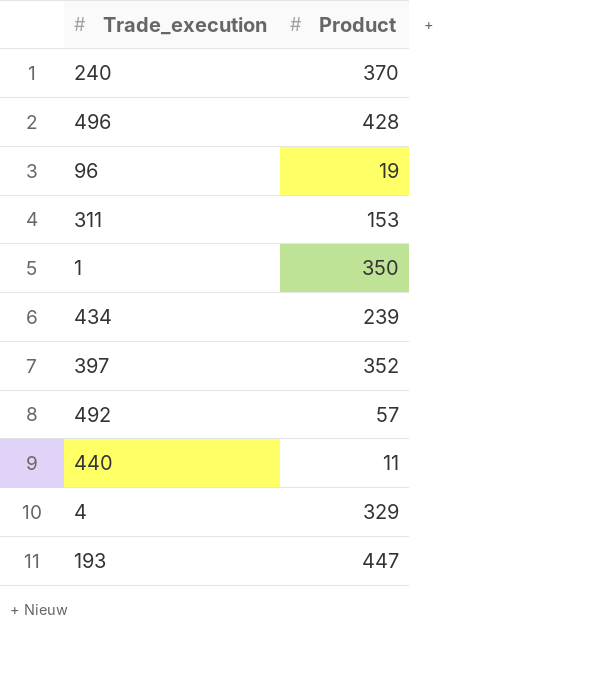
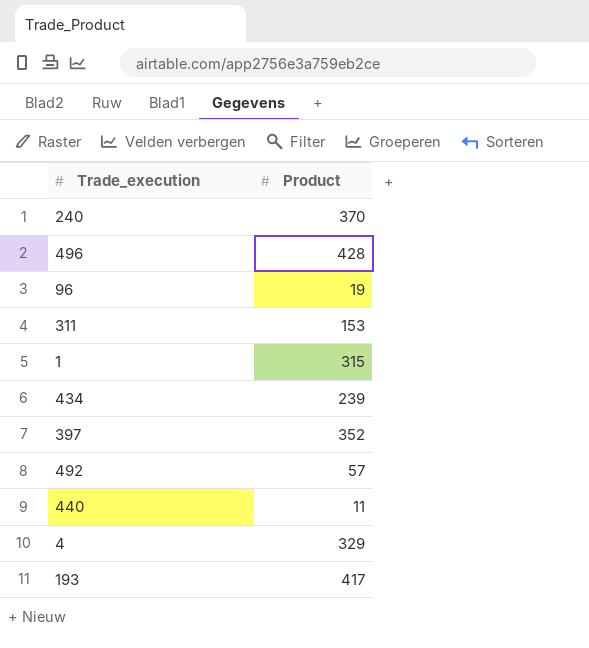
1 | Product: 350 -> 315
193 | Product: 447 -> 417

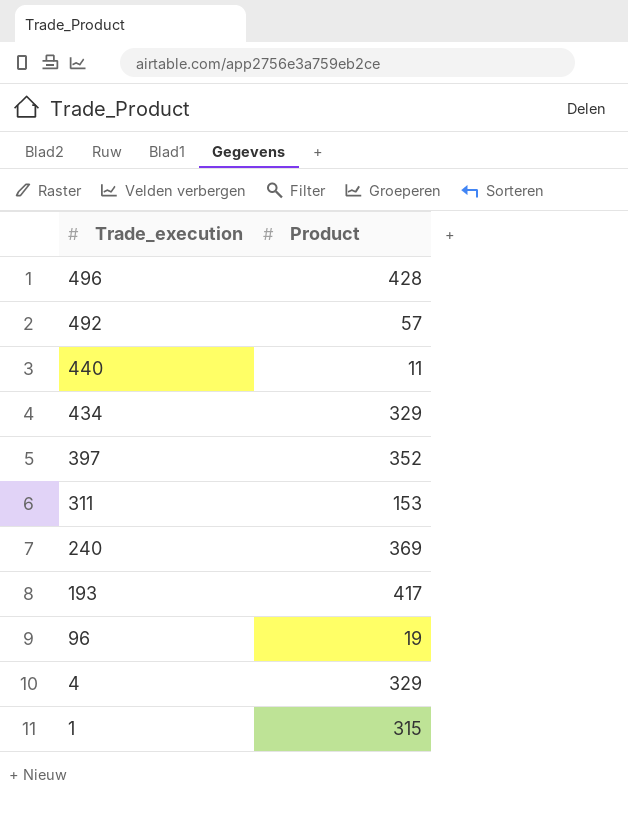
row order: none -> Trade_execution descending
434 | Product: 239 -> 329
240 | Product: 370 -> 369

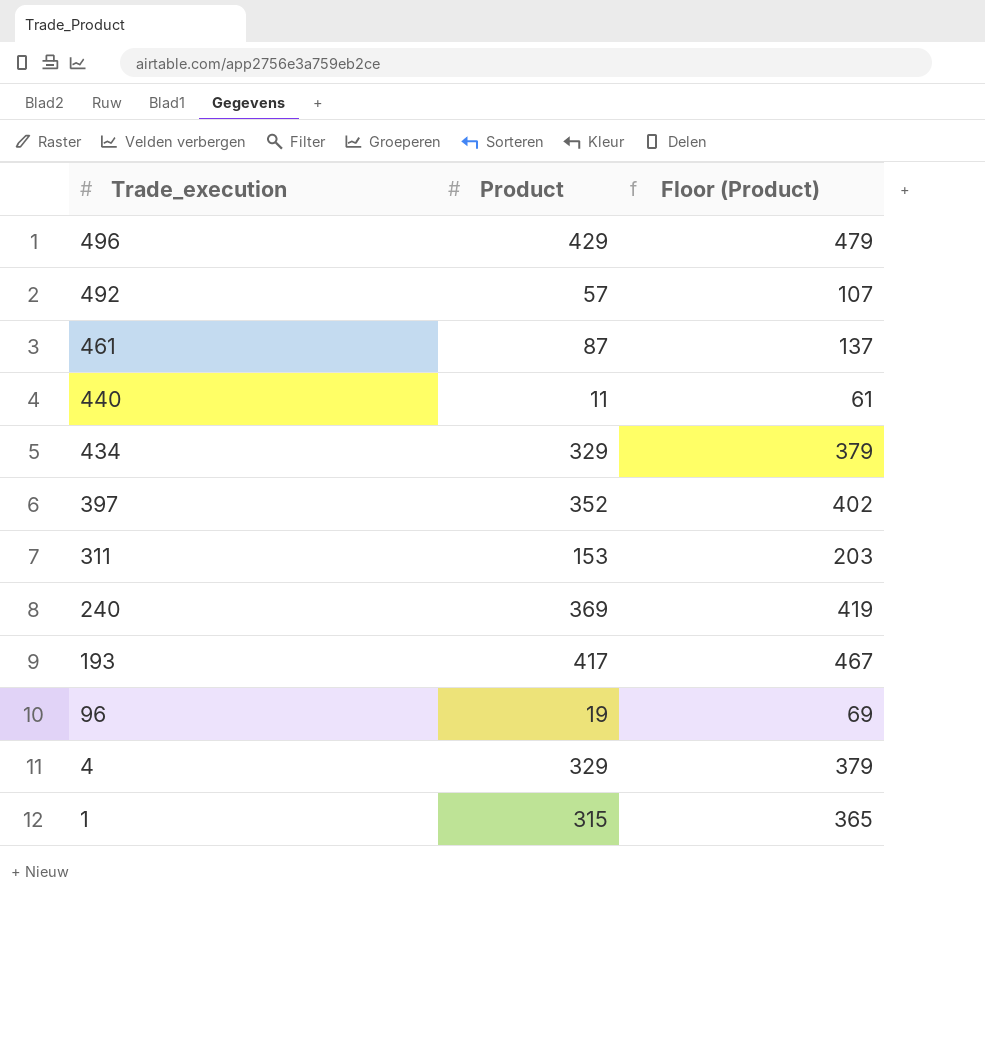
column Floor (Product) | formula: none -> [Product] + 50
496 | Product: 428 -> 429
row 461: none -> 87 | 137

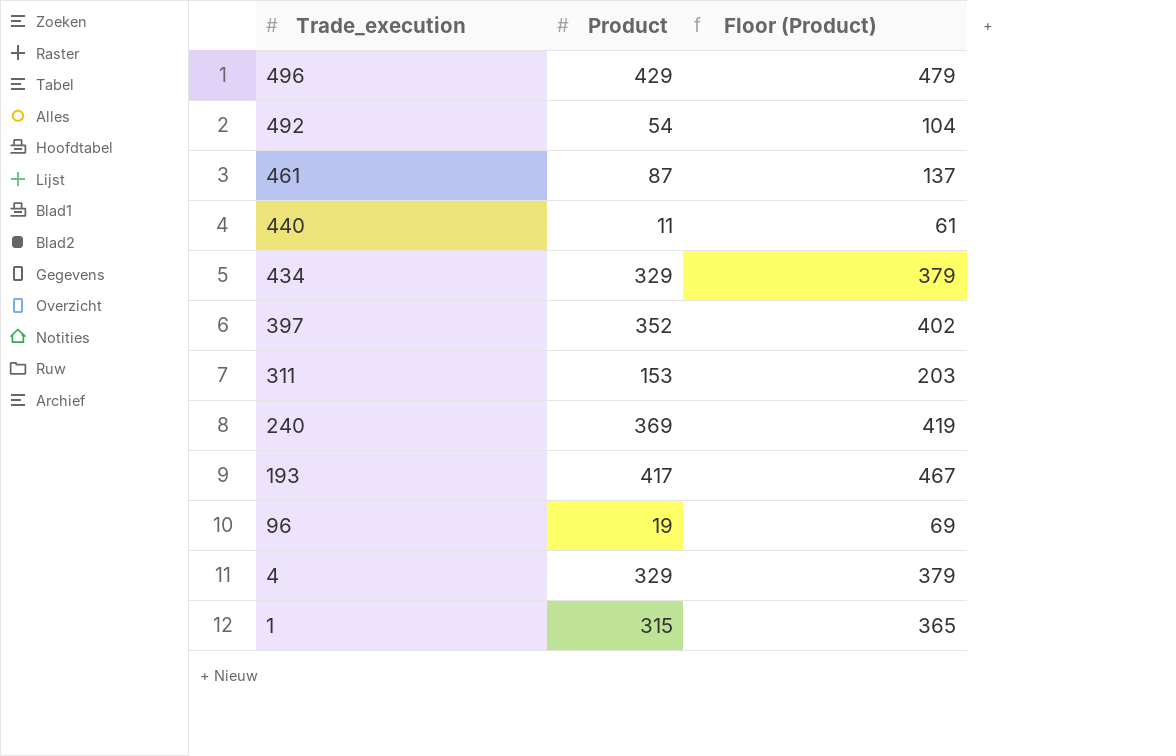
492 | Product: 57 -> 54
492 | Floor (Product): 107 -> 104

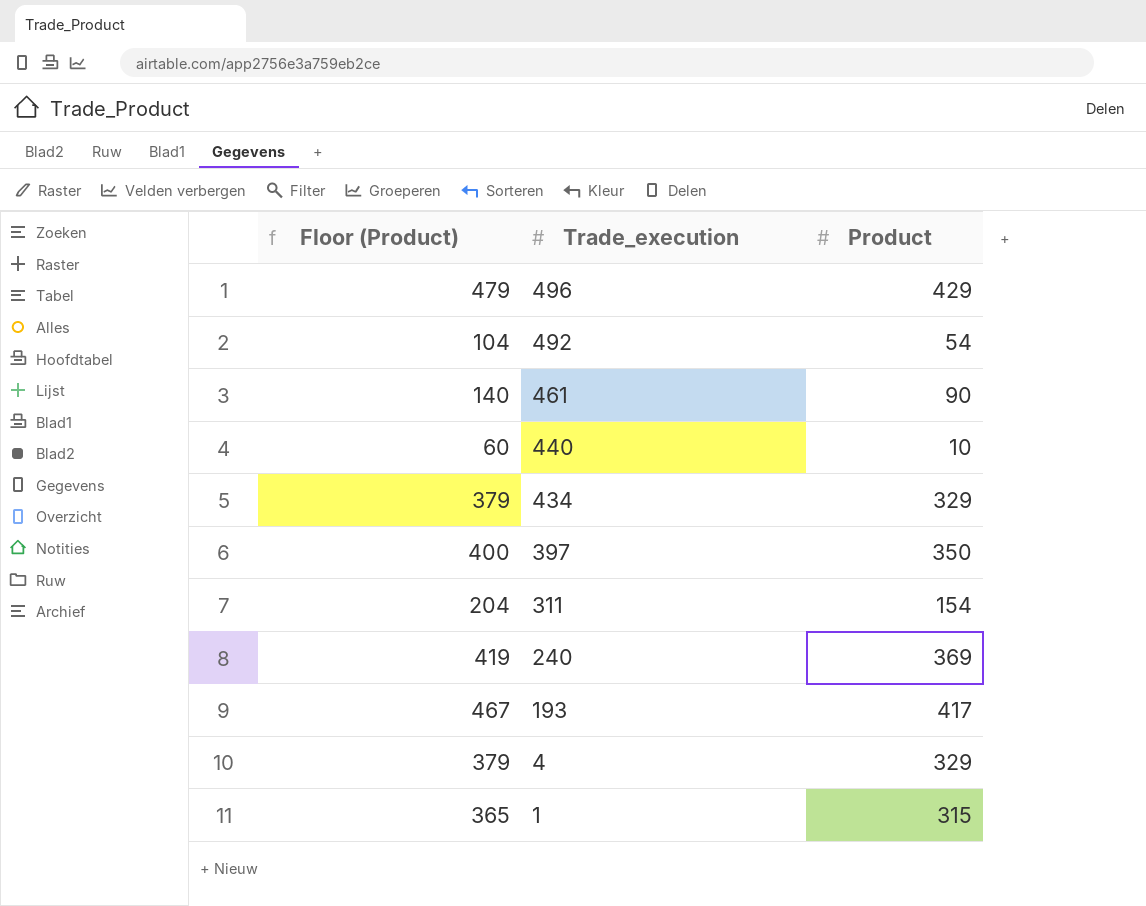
column Floor (Product) | position: 3 -> 1
row 96: 19 | 69 -> none
461 | Floor (Product): 137 -> 140
461 | Product: 87 -> 90
440 | Floor (Product): 61 -> 60
440 | Product: 11 -> 10
397 | Floor (Product): 402 -> 400
397 | Product: 352 -> 350
311 | Floor (Product): 203 -> 204
311 | Product: 153 -> 154

